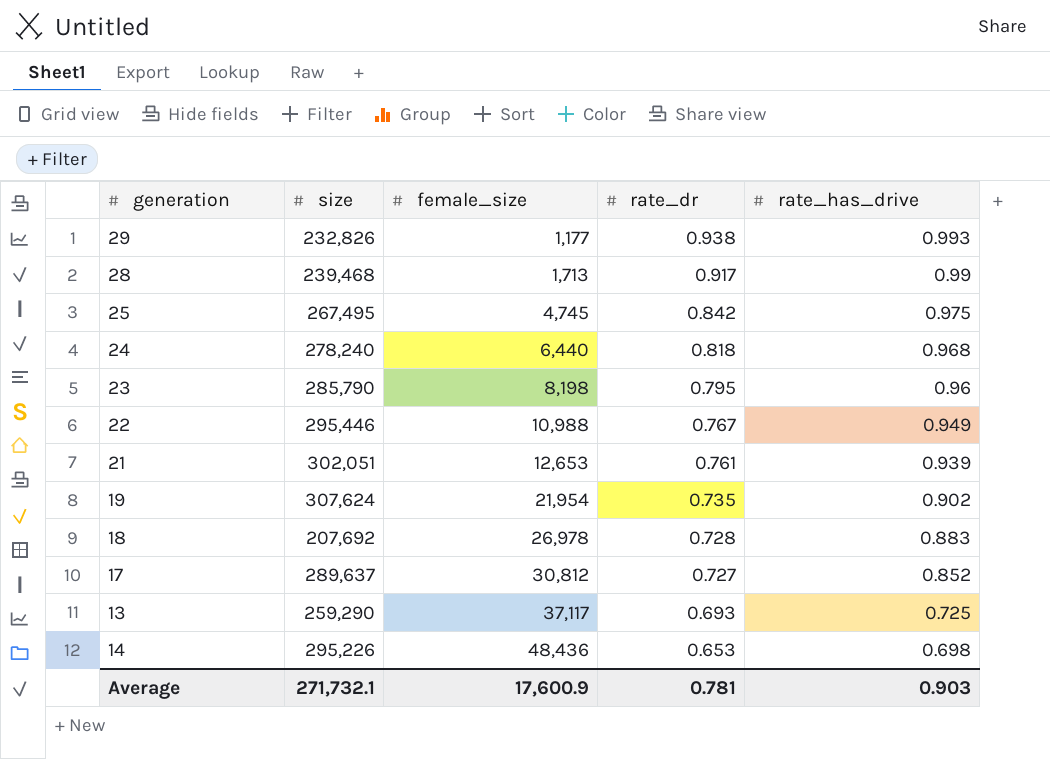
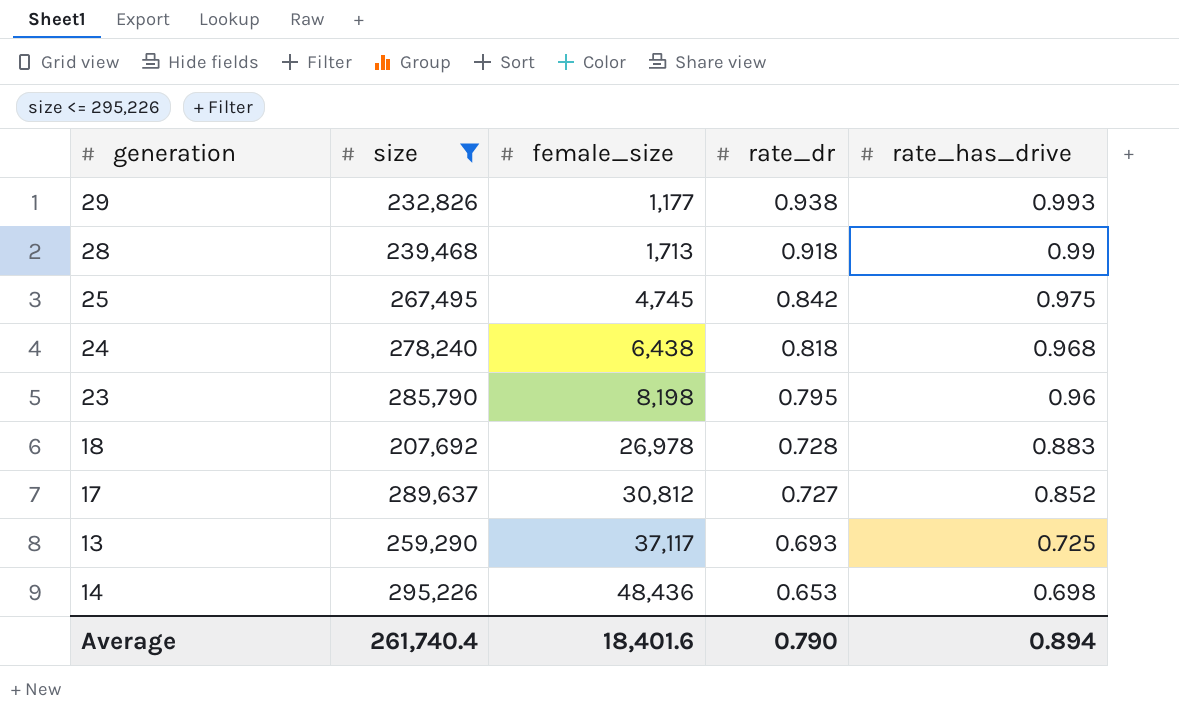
filter: none -> size <= 295,226
28 | rate_dr: 0.917 -> 0.918
24 | female_size: 6,440 -> 6,438
Average | size: 271,732.1 -> 261,740.4
Average | female_size: 17,600.9 -> 18,401.6
Average | rate_dr: 0.781 -> 0.790
Average | rate_has_drive: 0.903 -> 0.894

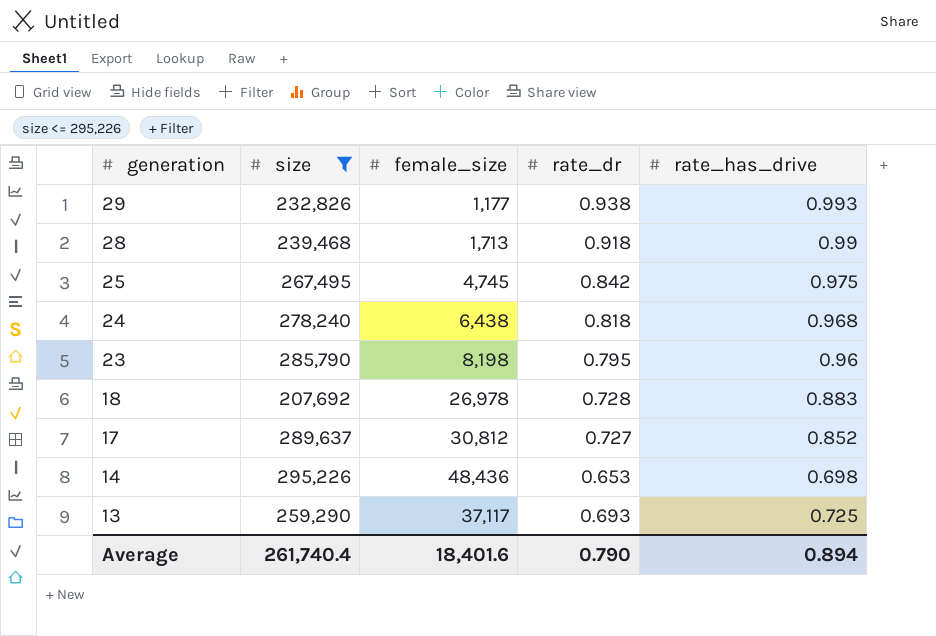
row order: female_size ascending -> generation descending

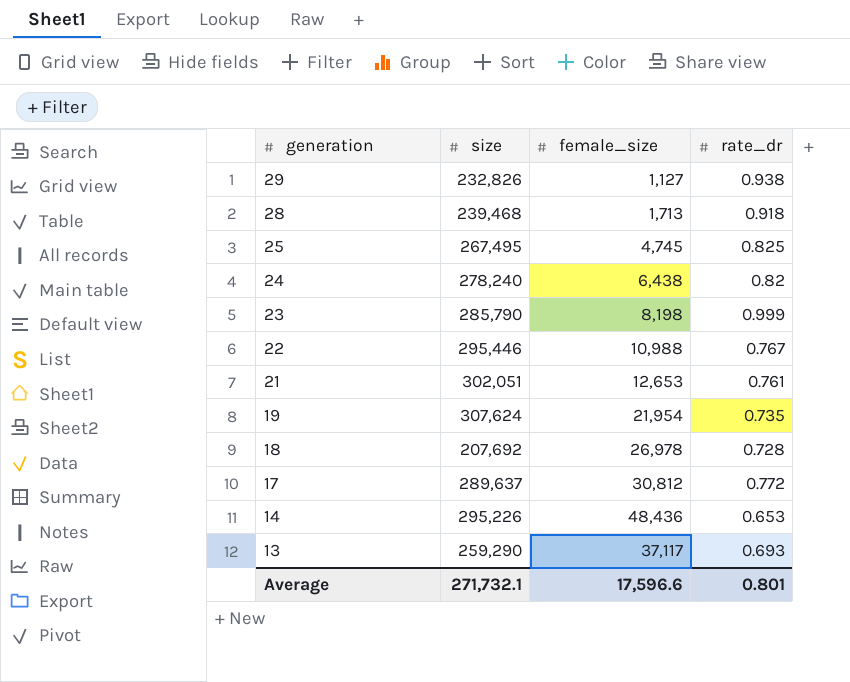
filter: size <= 295,226 -> none
column rate_has_drive | position: 5 -> none
29 | female_size: 1,177 -> 1,127
25 | rate_dr: 0.842 -> 0.825
24 | rate_dr: 0.818 -> 0.82
23 | rate_dr: 0.795 -> 0.999
17 | rate_dr: 0.727 -> 0.772
Average | size: 261,740.4 -> 271,732.1
Average | female_size: 18,401.6 -> 17,596.6
Average | rate_dr: 0.790 -> 0.801

